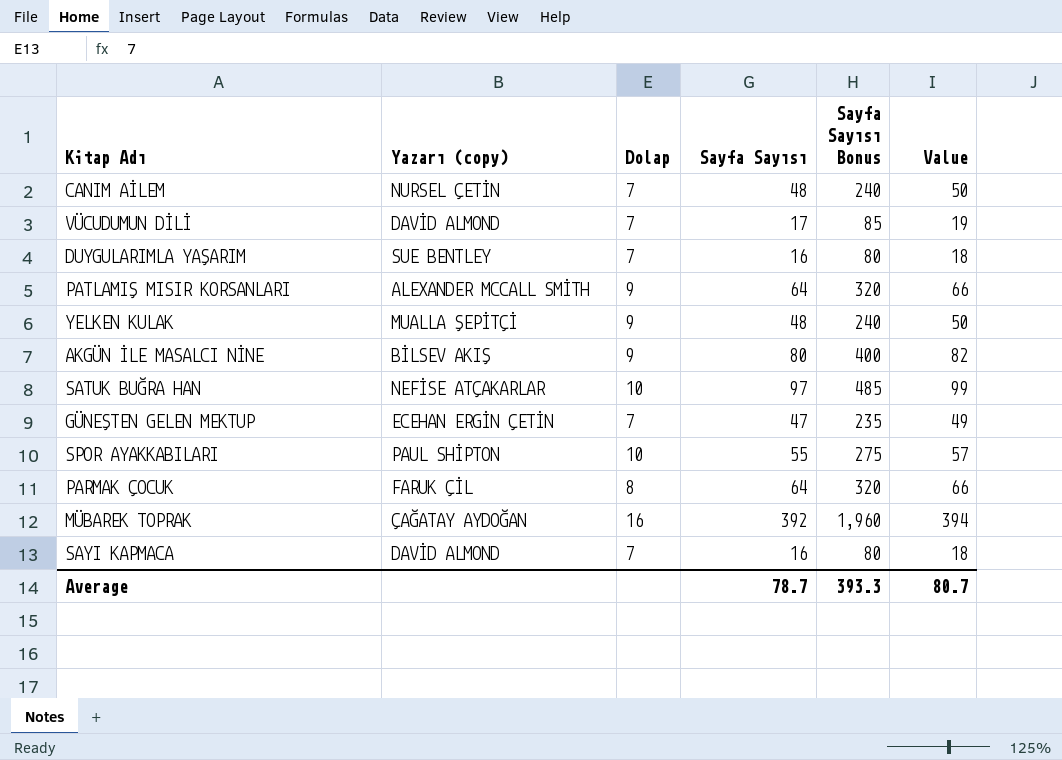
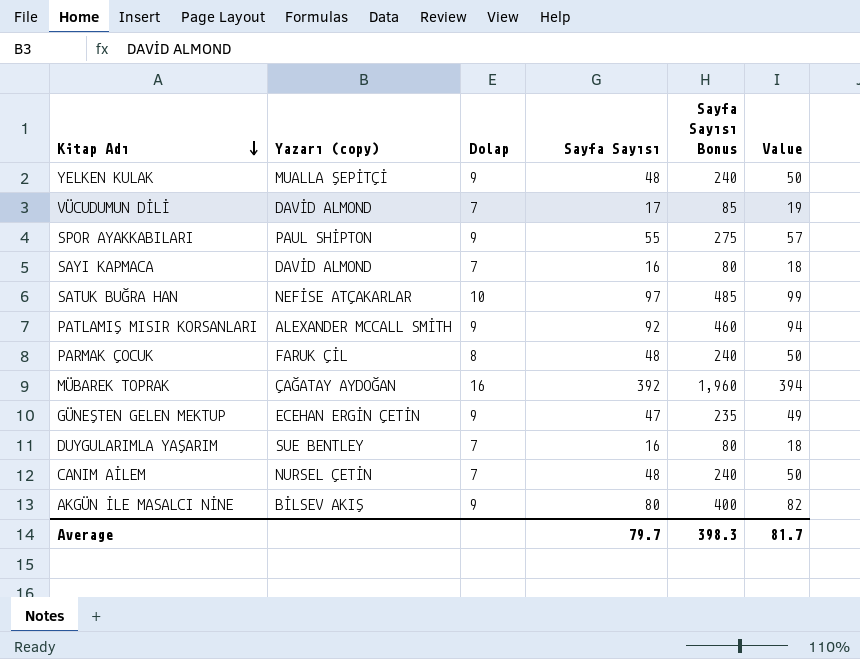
row order: none -> Kitap Adı descending
SPOR AYAKKABILARI | Dolap: 10 -> 9
PATLAMIŞ MISIR KORSANLARI | Sayfa Sayısı: 64 -> 92
PATLAMIŞ MISIR KORSANLARI | Sayfa Sayısı Bonus: 320 -> 460
PATLAMIŞ MISIR KORSANLARI | Value: 66 -> 94
PARMAK ÇOCUK | Sayfa Sayısı: 64 -> 48
PARMAK ÇOCUK | Sayfa Sayısı Bonus: 320 -> 240
PARMAK ÇOCUK | Value: 66 -> 50
GÜNEŞTEN GELEN MEKTUP | Dolap: 7 -> 9
Average | Sayfa Sayısı: 78.7 -> 79.7
Average | Sayfa Sayısı Bonus: 393.3 -> 398.3
Average | Value: 80.7 -> 81.7

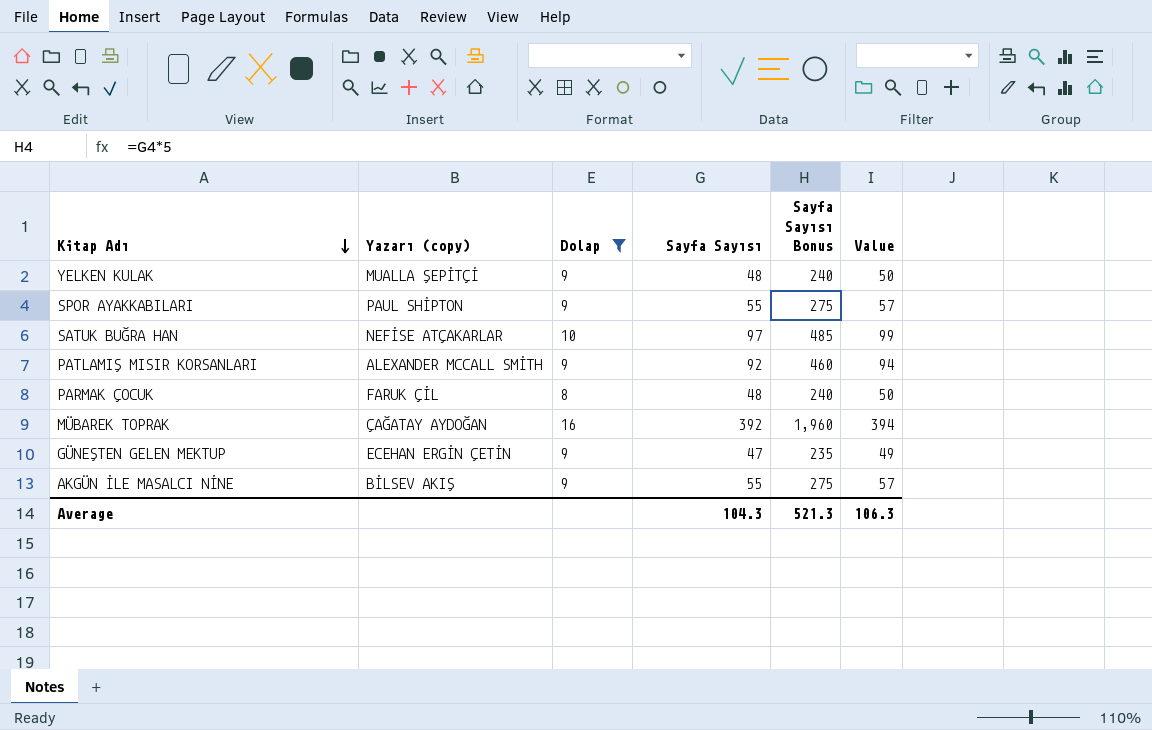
filter: none -> Dolap != 7
AKGÜN İLE MASALCI NİNE | Sayfa Sayısı: 80 -> 55
AKGÜN İLE MASALCI NİNE | Sayfa Sayısı Bonus: 400 -> 275
AKGÜN İLE MASALCI NİNE | Value: 82 -> 57
Average | Sayfa Sayısı: 79.7 -> 104.3
Average | Sayfa Sayısı Bonus: 398.3 -> 521.3
Average | Value: 81.7 -> 106.3

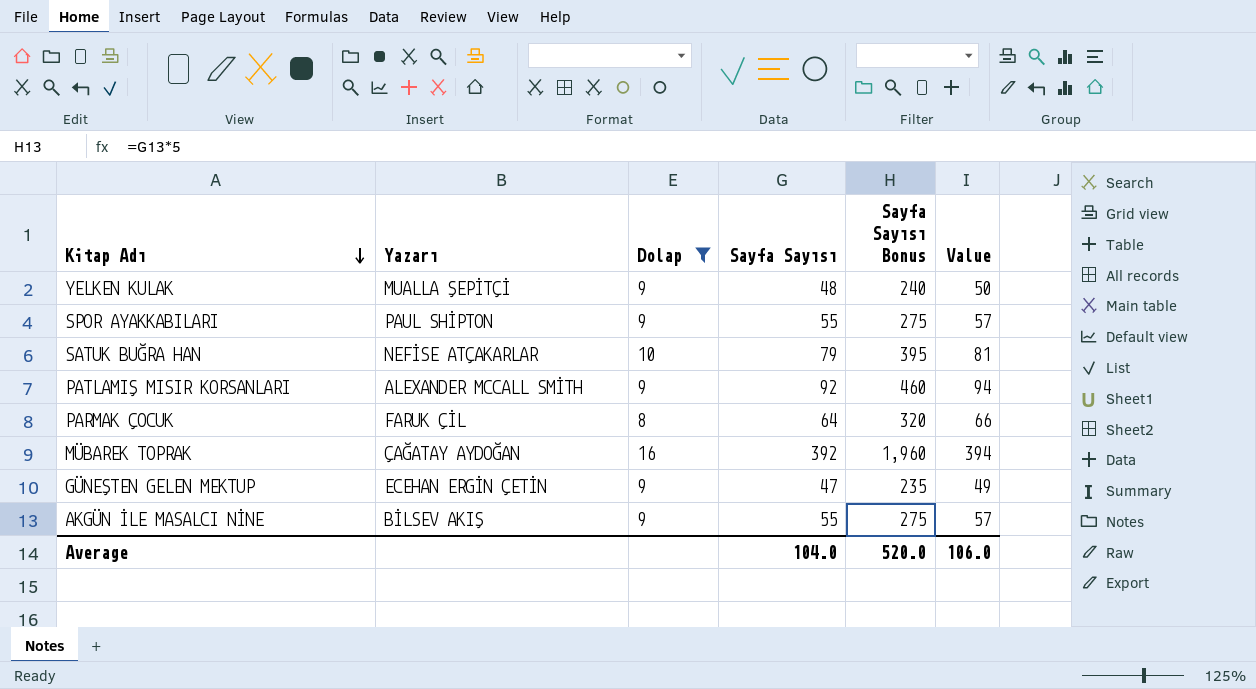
column name: Yazarı (copy) -> Yazarı
SATUK BUĞRA HAN | Sayfa Sayısı: 97 -> 79
SATUK BUĞRA HAN | Sayfa Sayısı Bonus: 485 -> 395
SATUK BUĞRA HAN | Value: 99 -> 81
PARMAK ÇOCUK | Sayfa Sayısı: 48 -> 64
PARMAK ÇOCUK | Sayfa Sayısı Bonus: 240 -> 320
PARMAK ÇOCUK | Value: 50 -> 66
Average | Sayfa Sayısı: 104.3 -> 104.0
Average | Sayfa Sayısı Bonus: 521.3 -> 520.0
Average | Value: 106.3 -> 106.0

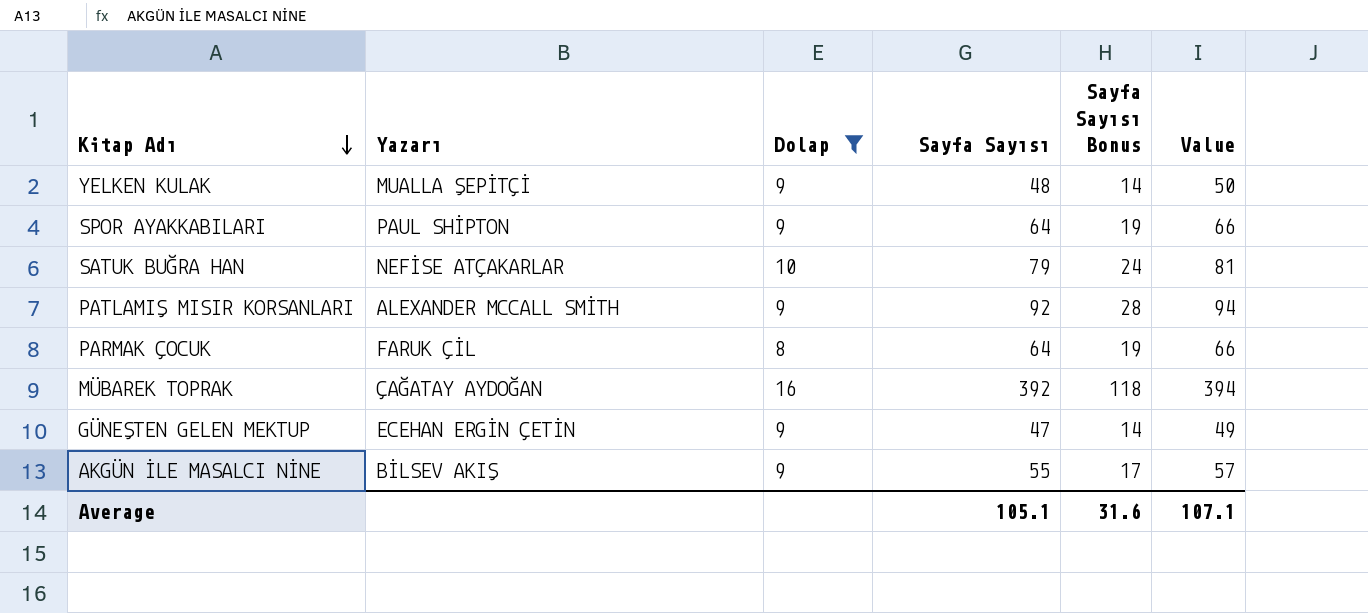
column Sayfa Sayısı Bonus | formula: [Sayfa Sayısı] * 5 -> [Sayfa Sayısı] * 0.3
SPOR AYAKKABILARI | Sayfa Sayısı: 55 -> 64
SPOR AYAKKABILARI | Value: 57 -> 66
Average | Sayfa Sayısı: 104.0 -> 105.1
Average | Sayfa Sayısı Bonus: 520.0 -> 31.6
Average | Value: 106.0 -> 107.1

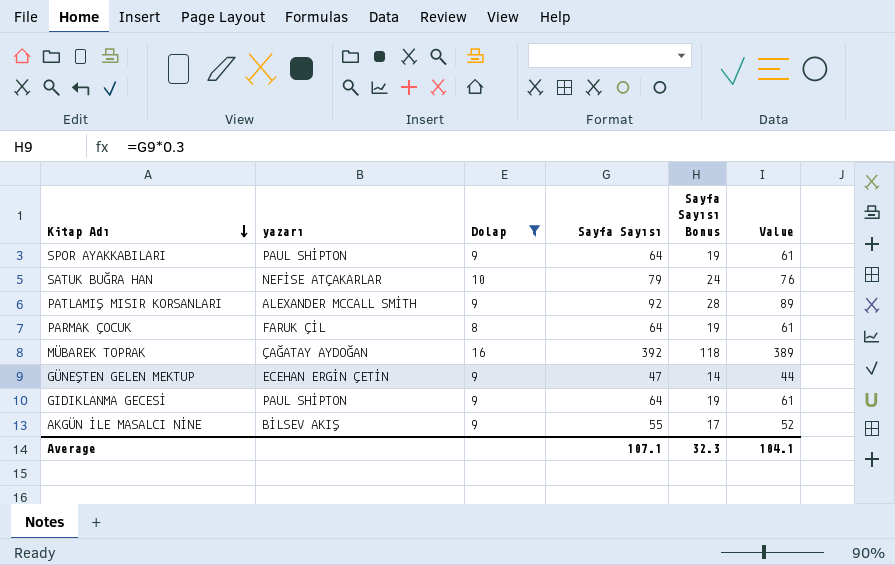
column name: Yazarı -> yazarı
column Value | formula: [Sayfa Sayısı] + 2 -> [Sayfa Sayısı] - 3
row YELKEN KULAK: MUALLA ŞEPİTÇİ | 9 | 48 | 14 | 50 -> none
row GIDIKLANMA GECESİ: none -> PAUL SHİPTON | 9 | 64 | 19 | 61
Average | Sayfa Sayısı: 105.1 -> 107.1
Average | Sayfa Sayısı Bonus: 31.6 -> 32.3
Average | Value: 107.1 -> 104.1

